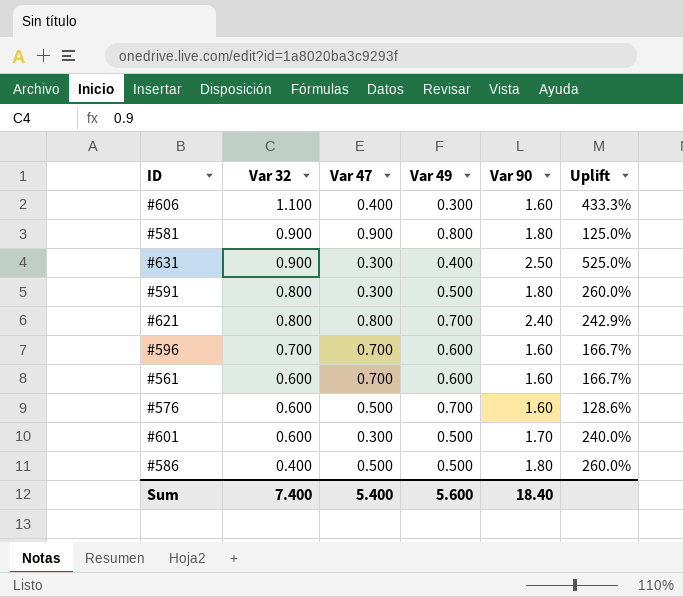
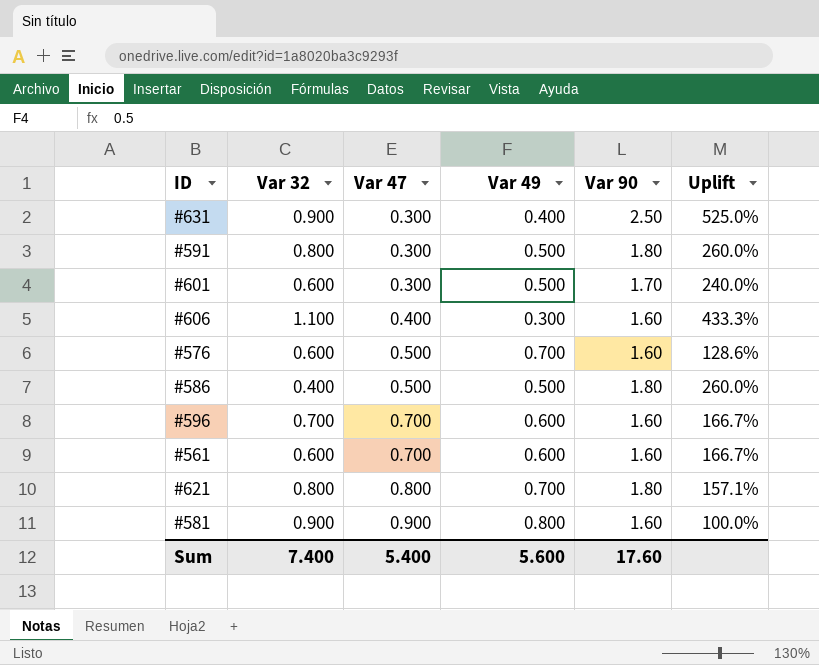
row order: Var 32 descending -> Var 47 ascending
#621 | Var 90: 2.40 -> 1.80
#621 | Uplift: 242.9% -> 157.1%
#581 | Var 90: 1.80 -> 1.60
#581 | Uplift: 125.0% -> 100.0%
Sum | Var 90: 18.40 -> 17.60

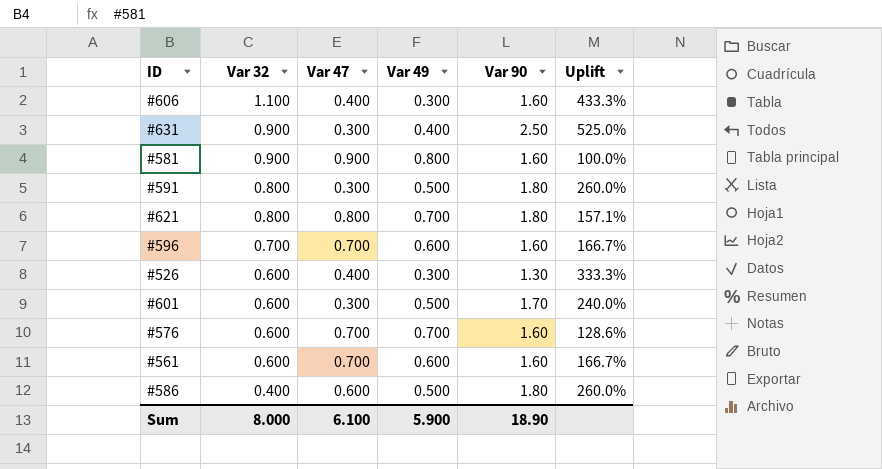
row order: Var 47 ascending -> Var 32 descending
row #526: none -> 0.600 | 0.400 | 0.300 | 1.30 | 333.3%
#576 | Var 47: 0.500 -> 0.700
#586 | Var 47: 0.500 -> 0.600
Sum | Var 32: 7.400 -> 8.000
Sum | Var 47: 5.400 -> 6.100
Sum | Var 49: 5.600 -> 5.900
Sum | Var 90: 17.60 -> 18.90

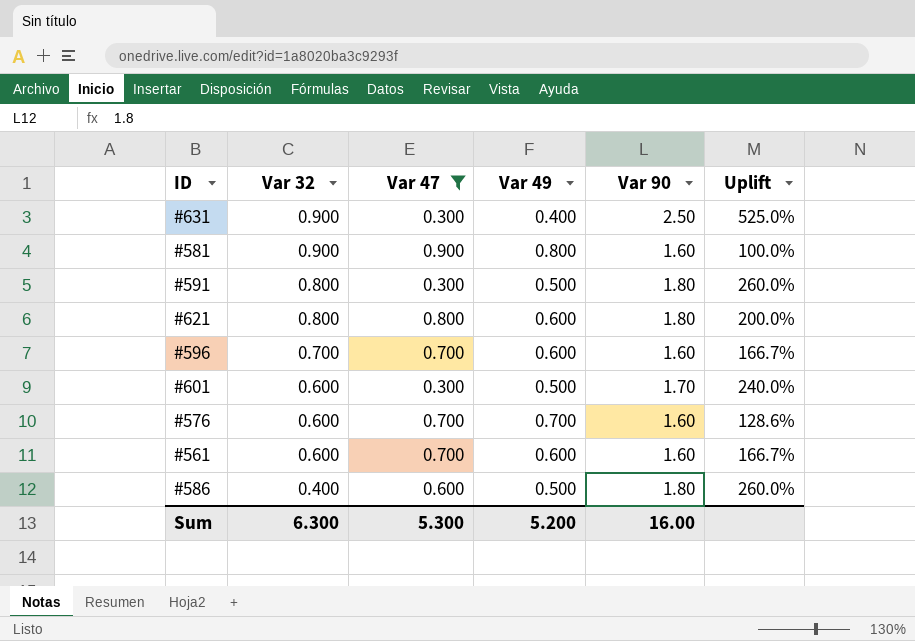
filter: none -> Var 47 != 0.400
#621 | Var 49: 0.700 -> 0.600
#621 | Uplift: 157.1% -> 200.0%
Sum | Var 32: 8.000 -> 6.300
Sum | Var 47: 6.100 -> 5.300
Sum | Var 49: 5.900 -> 5.200
Sum | Var 90: 18.90 -> 16.00

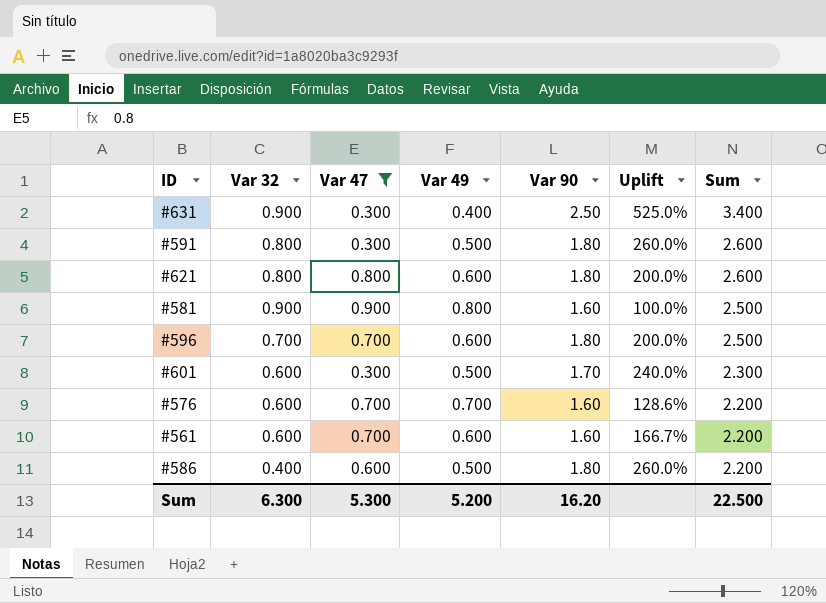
row order: Var 32 descending -> Sum descending
column Sum | formula: none -> [Var 32] + [Var 90]
#596 | Var 90: 1.60 -> 1.80
#596 | Uplift: 166.7% -> 200.0%
Sum | Var 90: 16.00 -> 16.20

